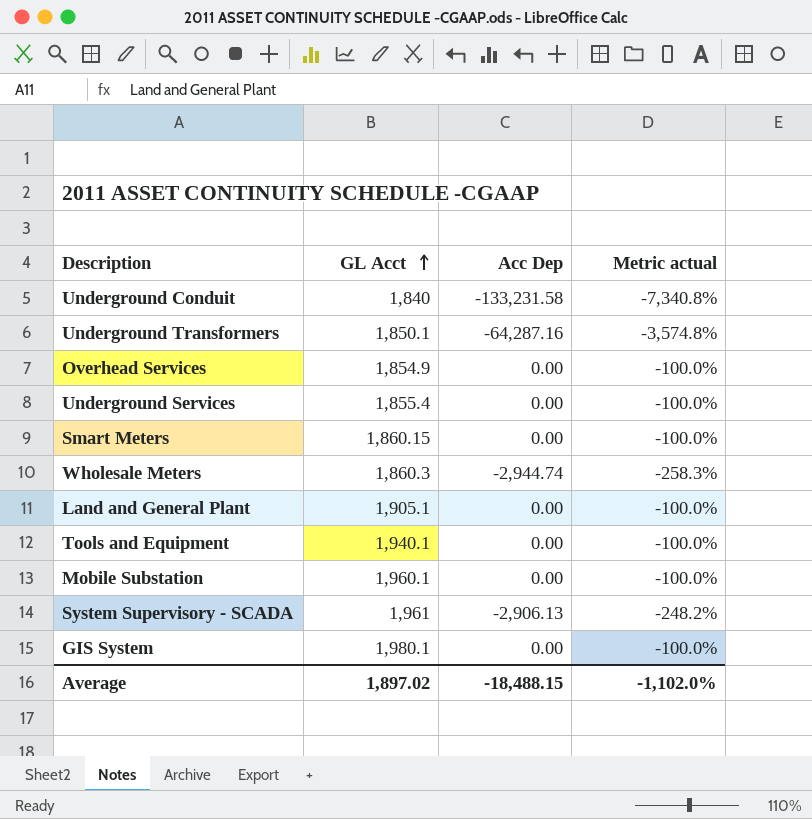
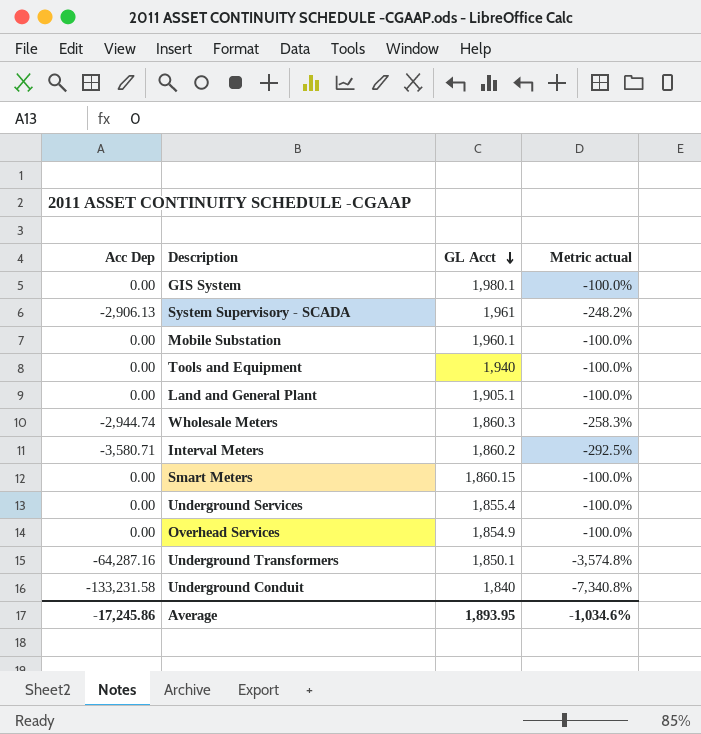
row order: GL Acct ascending -> GL Acct descending
column Acc Dep | position: 3 -> 1
Tools and Equipment | GL Acct: 1,940.1 -> 1,940
row Interval Meters: none -> -3,580.71 | 1,860.2 | -292.5%
Average | Acc Dep: -18,488.15 -> -17,245.86
Average | GL Acct: 1,897.02 -> 1,893.95
Average | Metric actual: -1,102.0% -> -1,034.6%

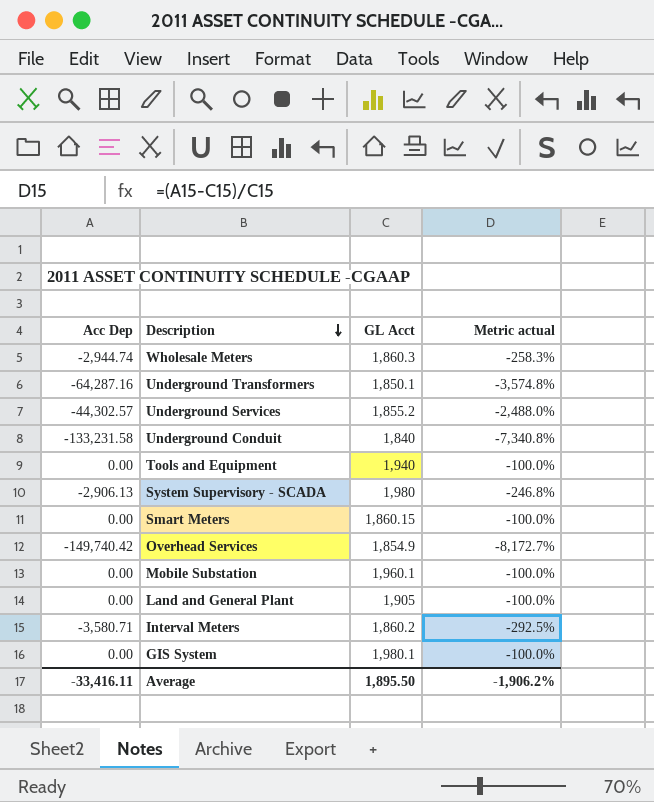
row order: GL Acct descending -> Description descending
Underground Services | Acc Dep: 0.00 -> -44,302.57
Underground Services | GL Acct: 1,855.4 -> 1,855.2
Underground Services | Metric actual: -100.0% -> -2,488.0%
System Supervisory - SCADA | GL Acct: 1,961 -> 1,980
System Supervisory - SCADA | Metric actual: -248.2% -> -246.8%
Overhead Services | Acc Dep: 0.00 -> -149,740.42
Overhead Services | Metric actual: -100.0% -> -8,172.7%
Land and General Plant | GL Acct: 1,905.1 -> 1,905
Average | Acc Dep: -17,245.86 -> -33,416.11
Average | GL Acct: 1,893.95 -> 1,895.50
Average | Metric actual: -1,034.6% -> -1,906.2%

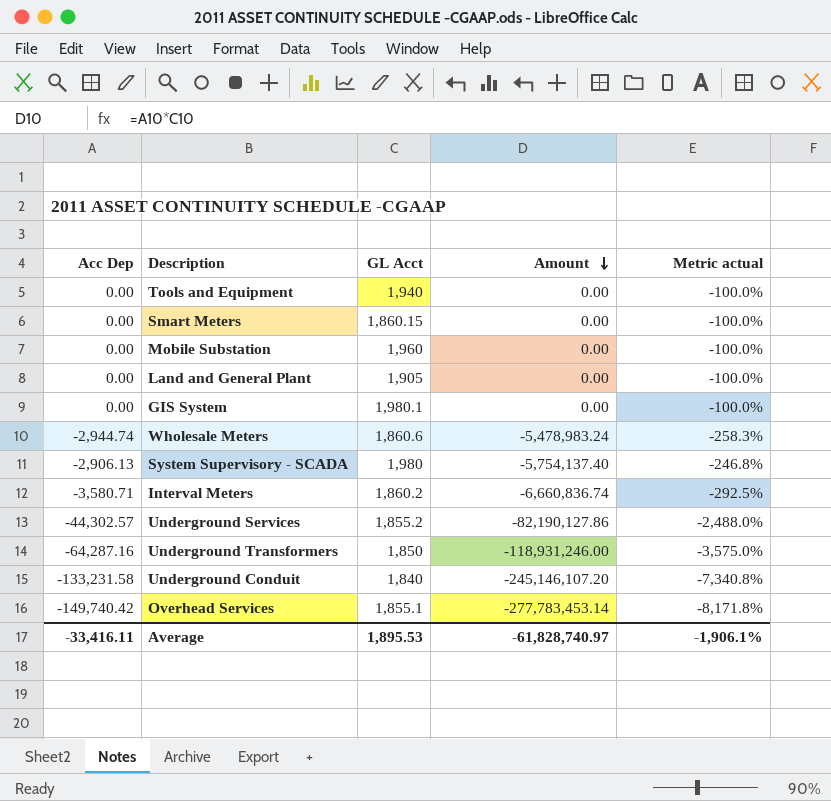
row order: Description descending -> Amount descending
column Amount | formula: none -> [Acc Dep] * [GL Acct]
Mobile Substation | GL Acct: 1,960.1 -> 1,960
Wholesale Meters | GL Acct: 1,860.3 -> 1,860.6
Underground Transformers | GL Acct: 1,850.1 -> 1,850
Underground Transformers | Metric actual: -3,574.8% -> -3,575.0%
Overhead Services | GL Acct: 1,854.9 -> 1,855.1
Overhead Services | Metric actual: -8,172.7% -> -8,171.8%
Average | GL Acct: 1,895.50 -> 1,895.53
Average | Metric actual: -1,906.2% -> -1,906.1%

